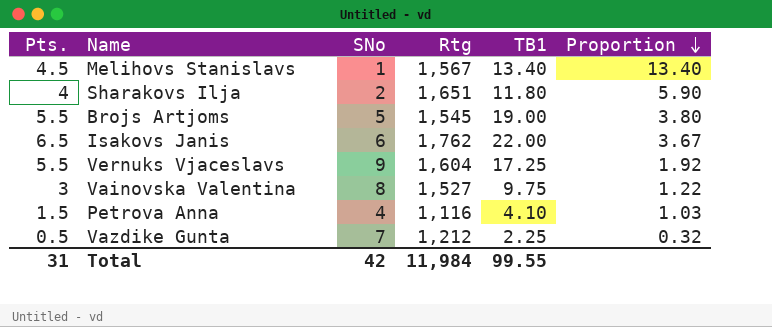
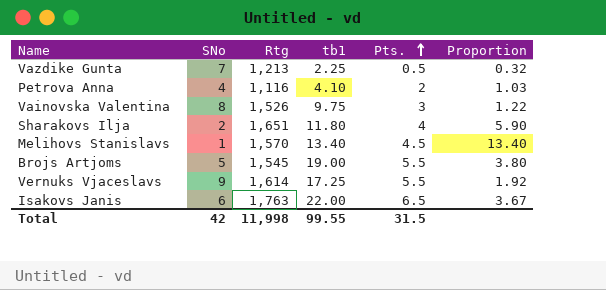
row order: Proportion descending -> Pts. ascending
column name: TB1 -> tb1
column Pts. | position: 1 -> 5
Vazdike Gunta | Rtg: 1,212 -> 1,213
Petrova Anna | Pts.: 1.5 -> 2
Vainovska Valentina | Rtg: 1,527 -> 1,526
Melihovs Stanislavs | Rtg: 1,567 -> 1,570
Vernuks Vjaceslavs | Rtg: 1,604 -> 1,614
Isakovs Janis | Rtg: 1,762 -> 1,763
Total | Rtg: 11,984 -> 11,998
Total | Pts.: 31 -> 31.5

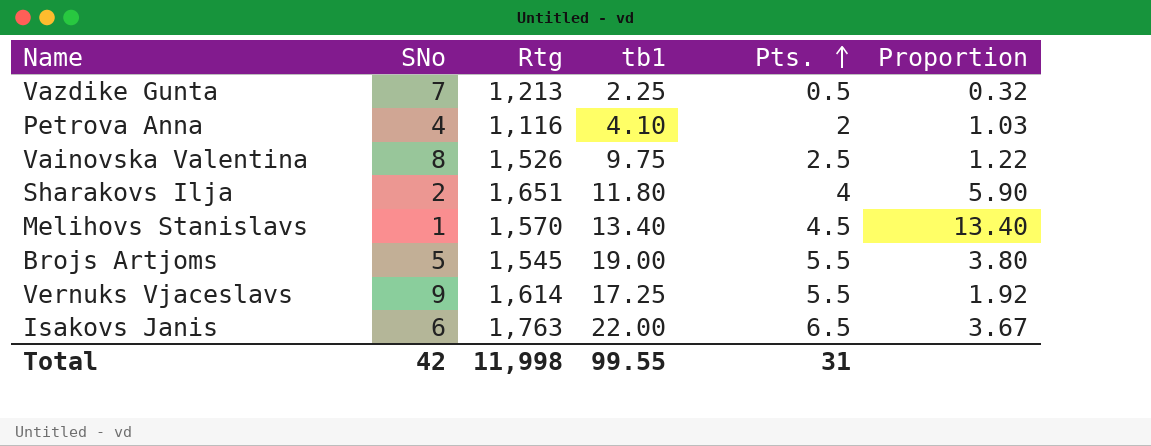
Vainovska Valentina | Pts.: 3 -> 2.5
Total | Pts.: 31.5 -> 31

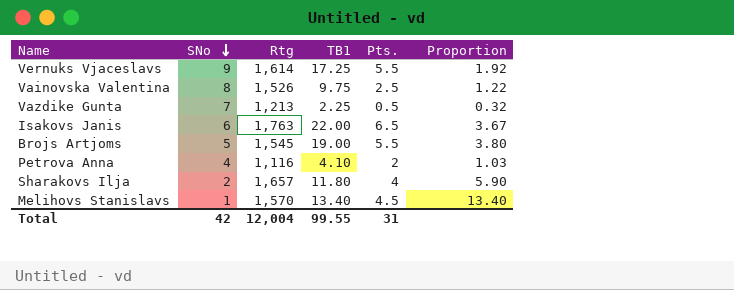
row order: Pts. ascending -> SNo descending
column name: tb1 -> TB1
Sharakovs Ilja | Rtg: 1,651 -> 1,657
Total | Rtg: 11,998 -> 12,004

